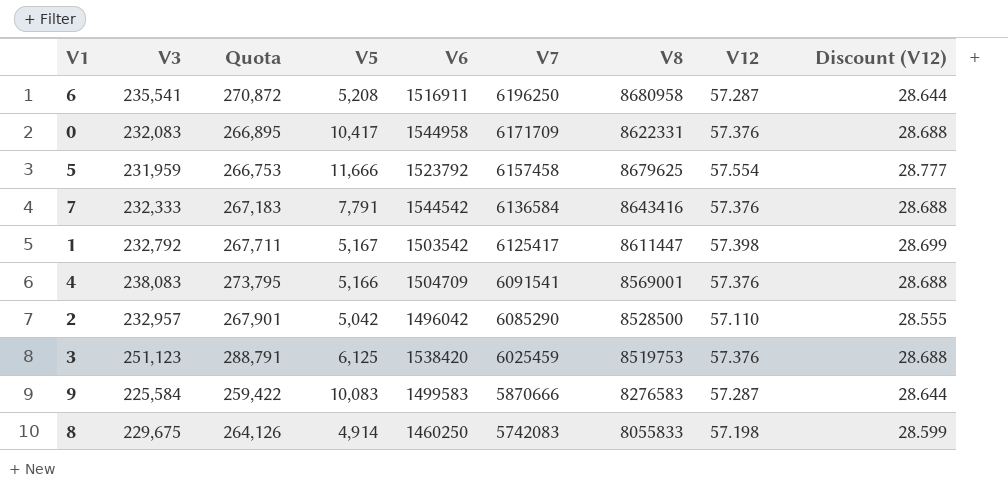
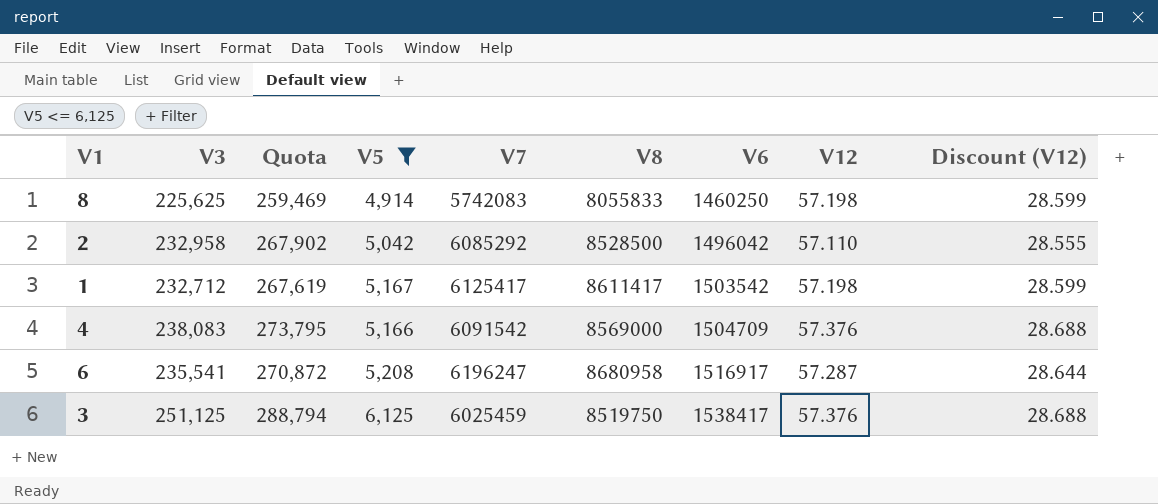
filter: none -> V5 <= 6,125
row order: V7 descending -> V6 ascending
column V6 | position: 5 -> 7
8 | V3: 229,675 -> 225,625
8 | Quota: 264,126 -> 259,469
2 | V3: 232,957 -> 232,958
2 | Quota: 267,901 -> 267,902
2 | V7: 6085290 -> 6085292
1 | V3: 232,792 -> 232,712
1 | Quota: 267,711 -> 267,619
1 | V8: 8611447 -> 8611417
1 | V12: 57.398 -> 57.198
1 | Discount (V12): 28.699 -> 28.599
4 | V7: 6091541 -> 6091542
4 | V8: 8569001 -> 8569000
6 | V7: 6196250 -> 6196247
6 | V6: 1516911 -> 1516917
3 | V3: 251,123 -> 251,125
3 | Quota: 288,791 -> 288,794
3 | V8: 8519753 -> 8519750
3 | V6: 1538420 -> 1538417

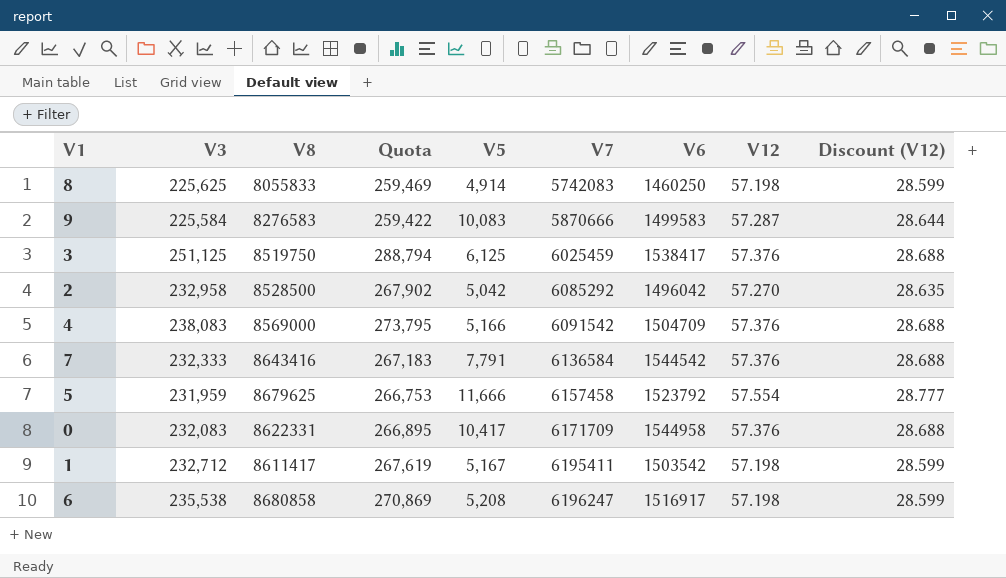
filter: V5 <= 6,125 -> none
row order: V6 ascending -> V7 ascending
column V8 | position: 6 -> 3
2 | V12: 57.110 -> 57.270
2 | Discount (V12): 28.555 -> 28.635
1 | V7: 6125417 -> 6195411
6 | V3: 235,541 -> 235,538
6 | V8: 8680958 -> 8680858
6 | Quota: 270,872 -> 270,869
6 | V12: 57.287 -> 57.198
6 | Discount (V12): 28.644 -> 28.599

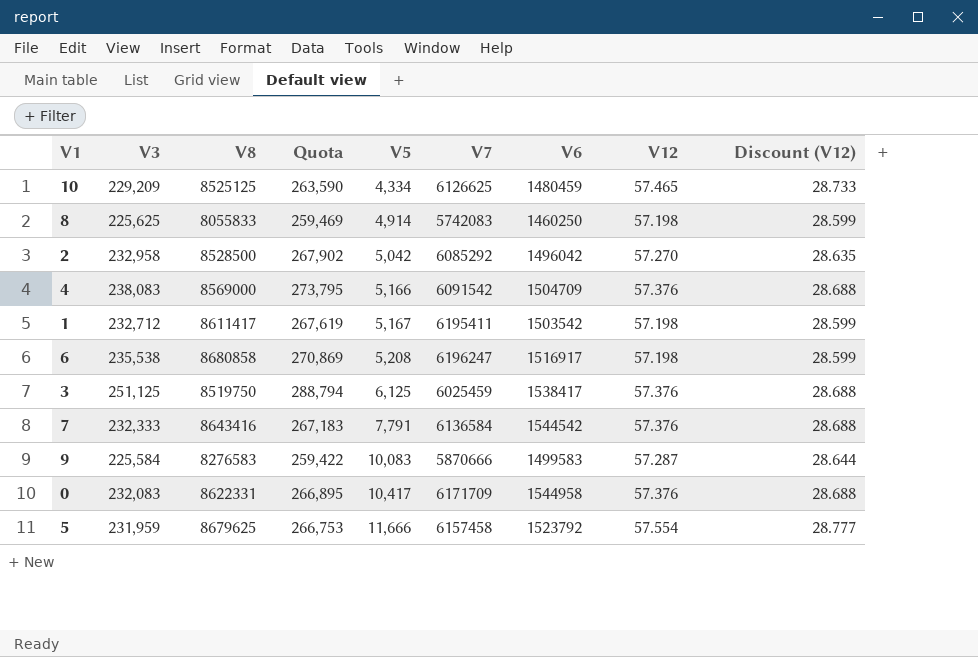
row order: V7 ascending -> V5 ascending
row 10: none -> 229,209 | 8525125 | 263,590 | 4,334 | 6126625 | 1480459 | 57.465 | 28.733

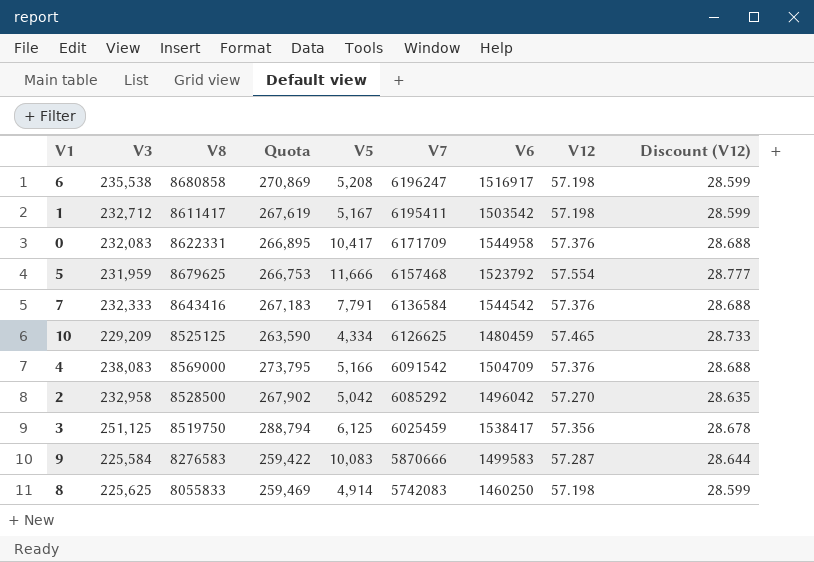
row order: V5 ascending -> V7 descending
5 | V7: 6157458 -> 6157468
3 | V12: 57.376 -> 57.356
3 | Discount (V12): 28.688 -> 28.678

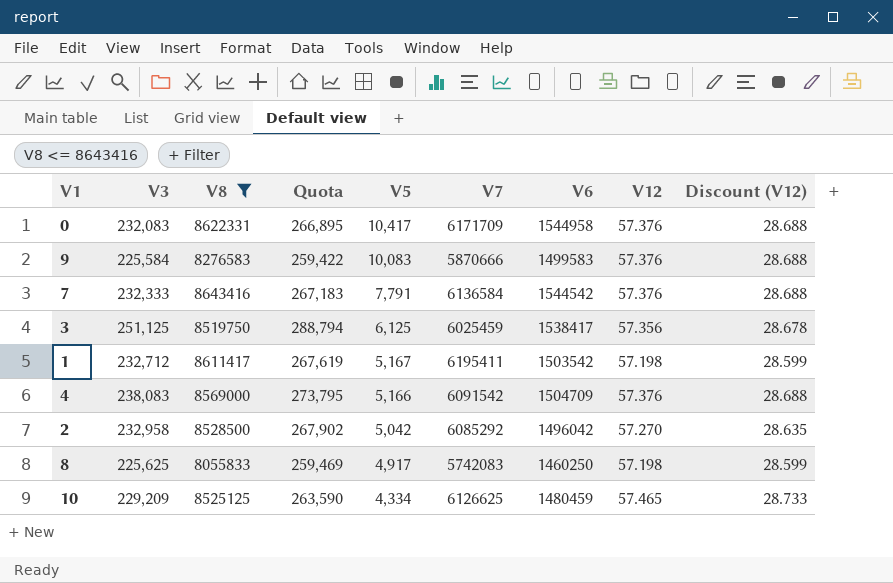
filter: none -> V8 <= 8643416
row order: V7 descending -> V5 descending
9 | V12: 57.287 -> 57.376
9 | Discount (V12): 28.644 -> 28.688
8 | V5: 4,914 -> 4,917

